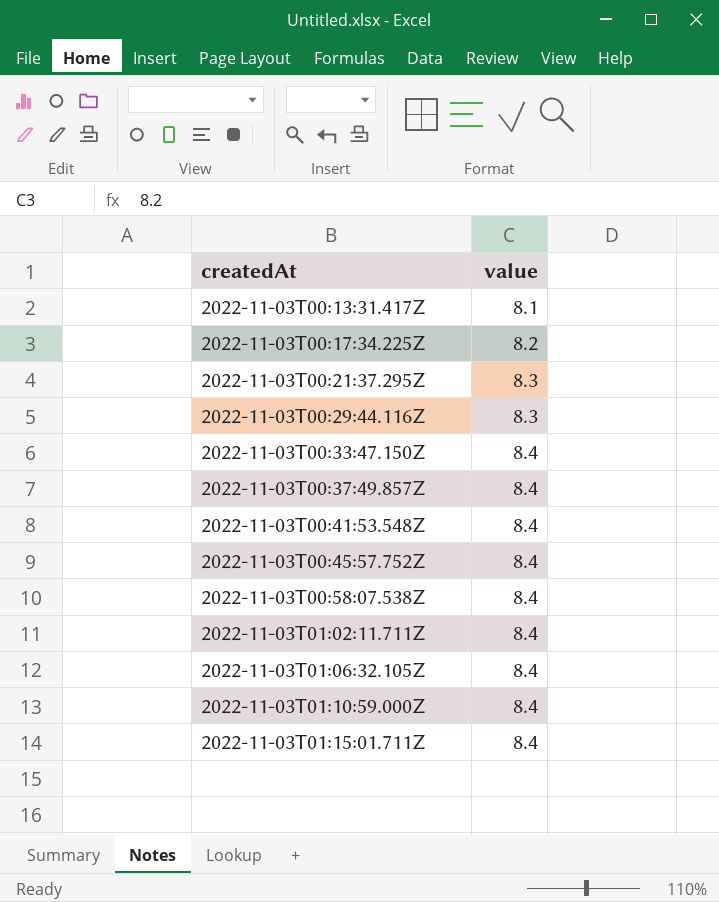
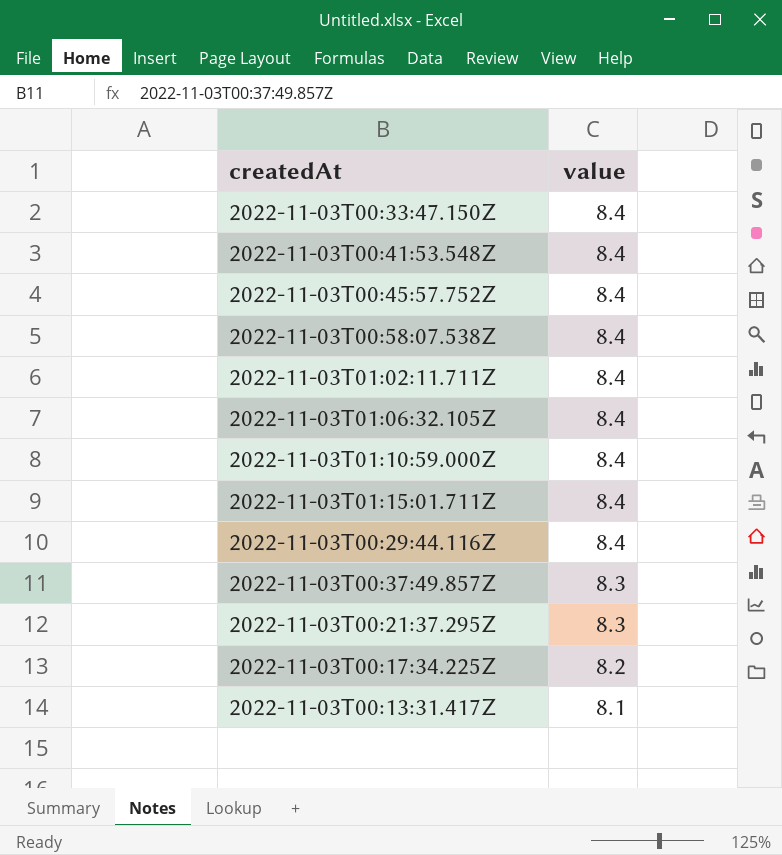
row order: createdAt ascending -> value descending
2022-11-03T00:29:44.116Z | value: 8.3 -> 8.4
2022-11-03T00:37:49.857Z | value: 8.4 -> 8.3

